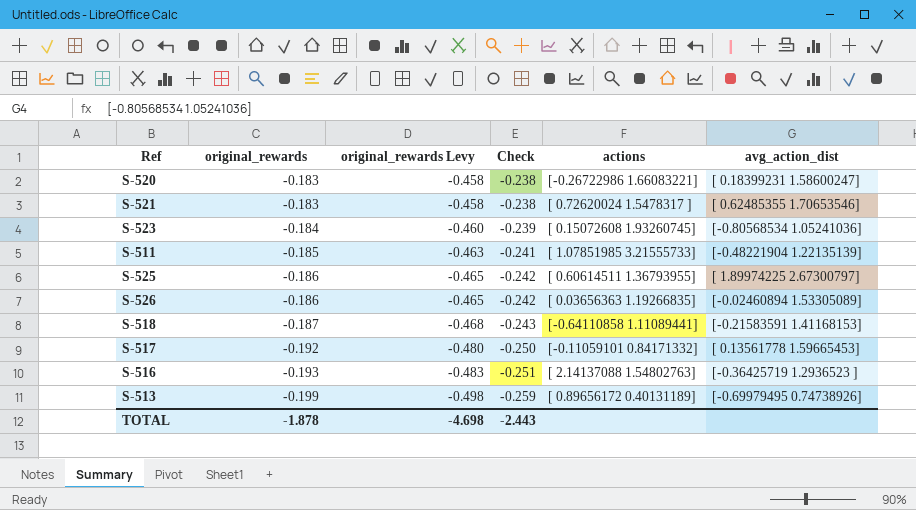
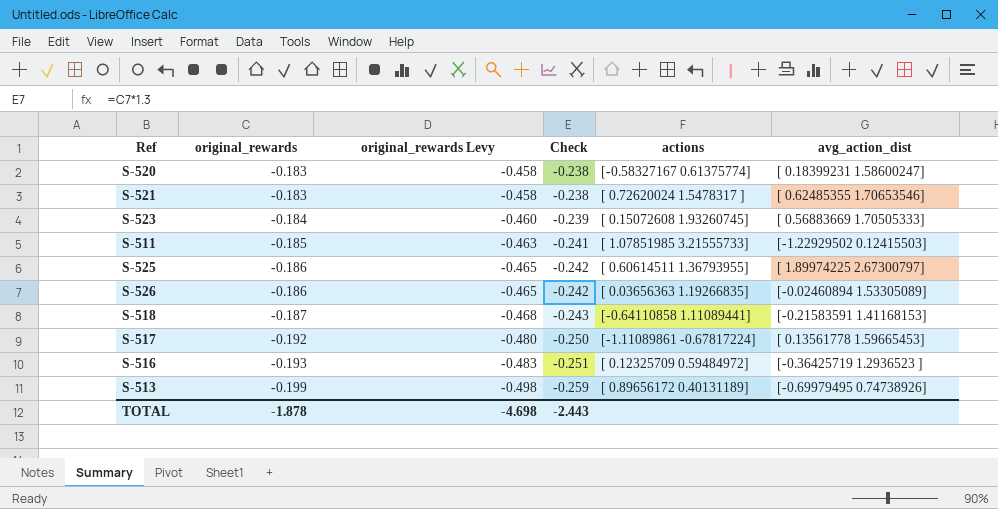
S-520 | actions: [-0.26722986 1.66083221] -> [-0.58327167 0.61375774]
S-523 | avg_action_dist: [-0.80568534 1.05241036] -> [ 0.56883669 1.70505333]
S-511 | avg_action_dist: [-0.48221904 1.22135139] -> [-1.22929502 0.12415503]
S-517 | actions: [-0.11059101 0.84171332] -> [-1.11089861 -0.67817224]
S-516 | actions: [ 2.14137088 1.54802763] -> [ 0.12325709 0.59484972]

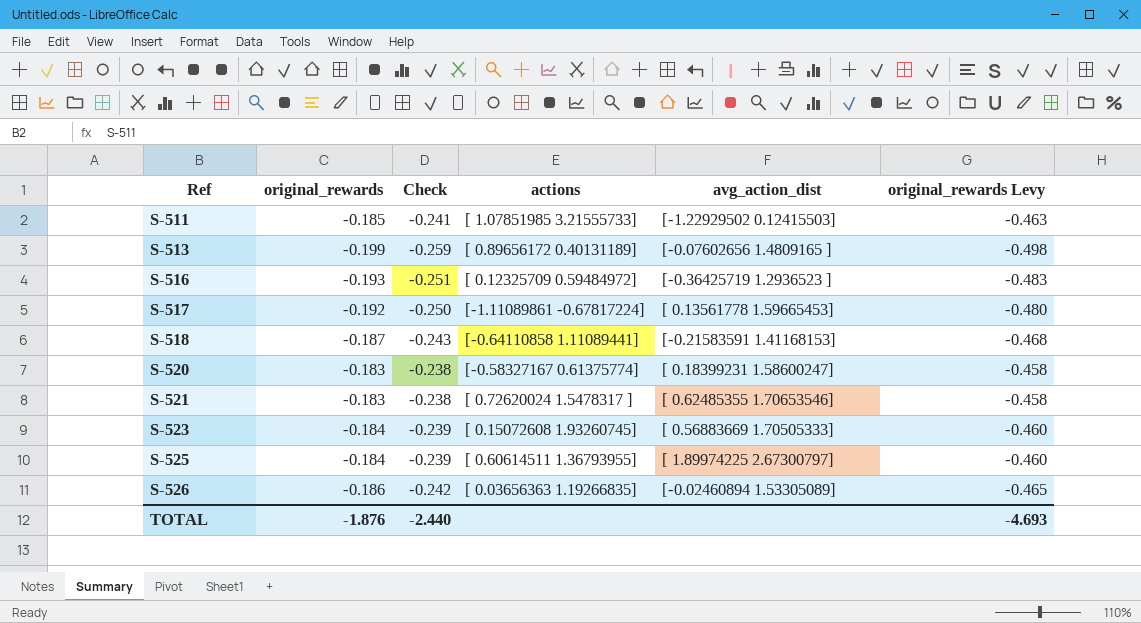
row order: original_rewards descending -> Ref ascending
column original_rewards Levy | position: 3 -> 6
S-513 | avg_action_dist: [-0.69979495 0.74738926] -> [-0.07602656 1.4809165 ]
S-525 | original_rewards: -0.186 -> -0.184
S-525 | Check: -0.242 -> -0.239
S-525 | original_rewards Levy: -0.465 -> -0.460
TOTAL | original_rewards: -1.878 -> -1.876
TOTAL | Check: -2.443 -> -2.440
TOTAL | original_rewards Levy: -4.698 -> -4.693

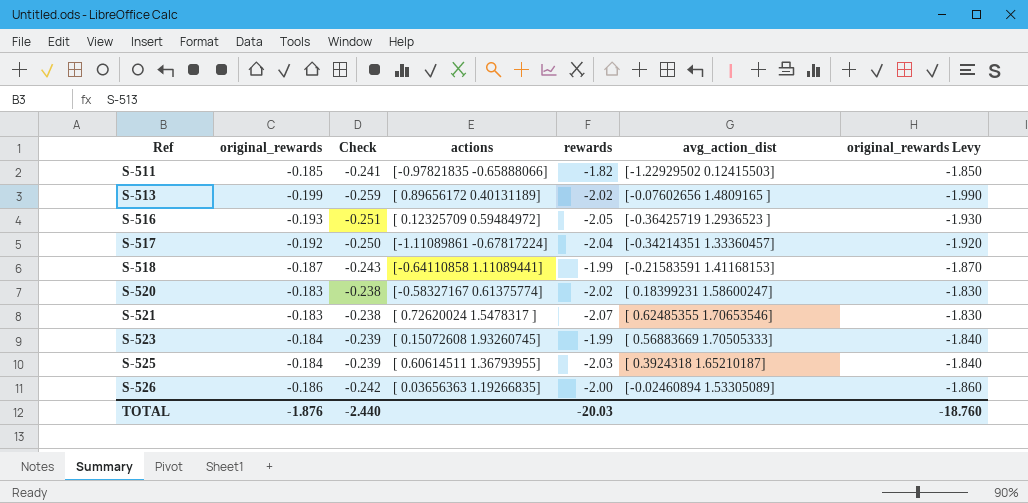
column rewards | position: none -> 5
column original_rewards Levy | formula: [original_rewards] * 2.5 -> [original_rewards] * 10
S-511 | actions: [ 1.07851985 3.21555733] -> [-0.97821835 -0.65888066]
S-517 | avg_action_dist: [ 0.13561778 1.59665453] -> [-0.34214351 1.33360457]
S-525 | avg_action_dist: [ 1.89974225 2.67300797] -> [ 0.3924318 1.65210187]
TOTAL | original_rewards Levy: -4.693 -> -18.760

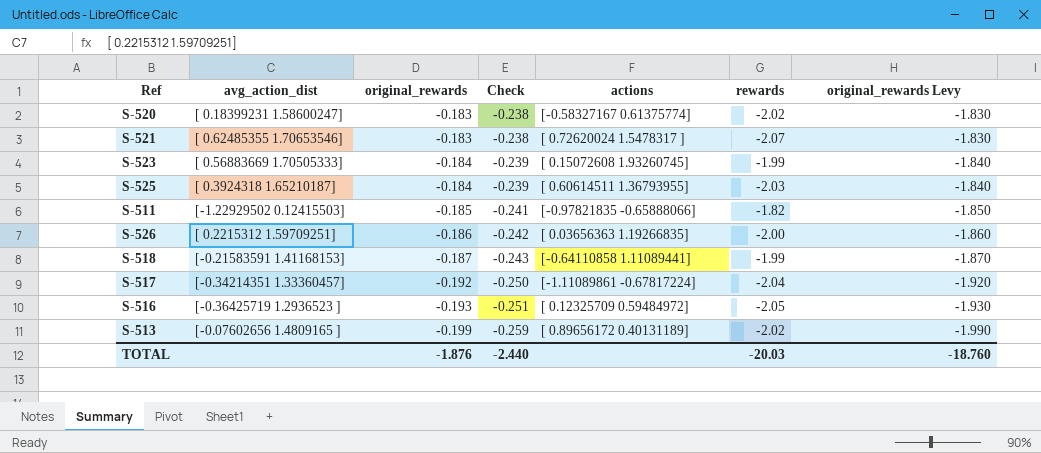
row order: Ref ascending -> original_rewards descending
column avg_action_dist | position: 6 -> 2
S-526 | avg_action_dist: [-0.02460894 1.53305089] -> [ 0.2215312 1.59709251]

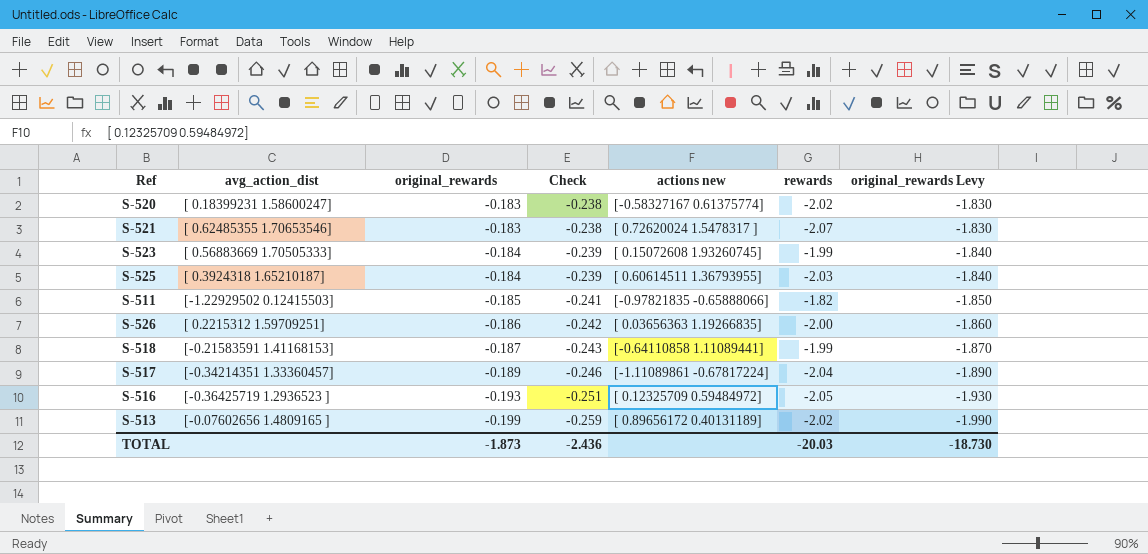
column name: actions -> actions new
S-517 | original_rewards: -0.192 -> -0.189
S-517 | Check: -0.250 -> -0.246
S-517 | original_rewards Levy: -1.920 -> -1.890
TOTAL | original_rewards: -1.876 -> -1.873
TOTAL | Check: -2.440 -> -2.436
TOTAL | original_rewards Levy: -18.760 -> -18.730

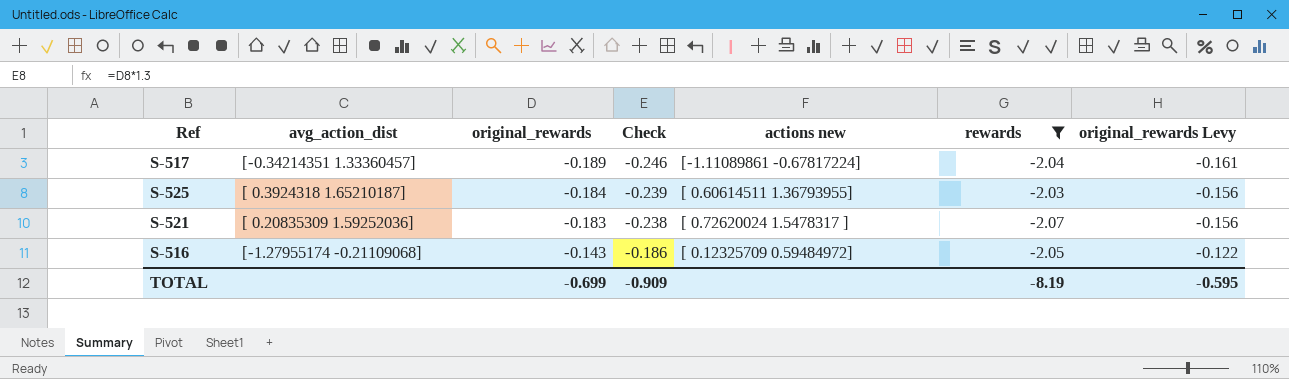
filter: none -> rewards <= -2.03
row order: original_rewards descending -> original_rewards ascending
column original_rewards Levy | formula: [original_rewards] * 10 -> [original_rewards] * 0.85
S-521 | avg_action_dist: [ 0.62485355 1.70653546] -> [ 0.20835309 1.59252036]
S-516 | avg_action_dist: [-0.36425719 1.2936523 ] -> [-1.27955174 -0.21109068]
S-516 | original_rewards: -0.193 -> -0.143
S-516 | Check: -0.251 -> -0.186
TOTAL | original_rewards: -1.873 -> -0.699
TOTAL | Check: -2.436 -> -0.909
TOTAL | rewards: -20.03 -> -8.19
TOTAL | original_rewards Levy: -18.730 -> -0.595

